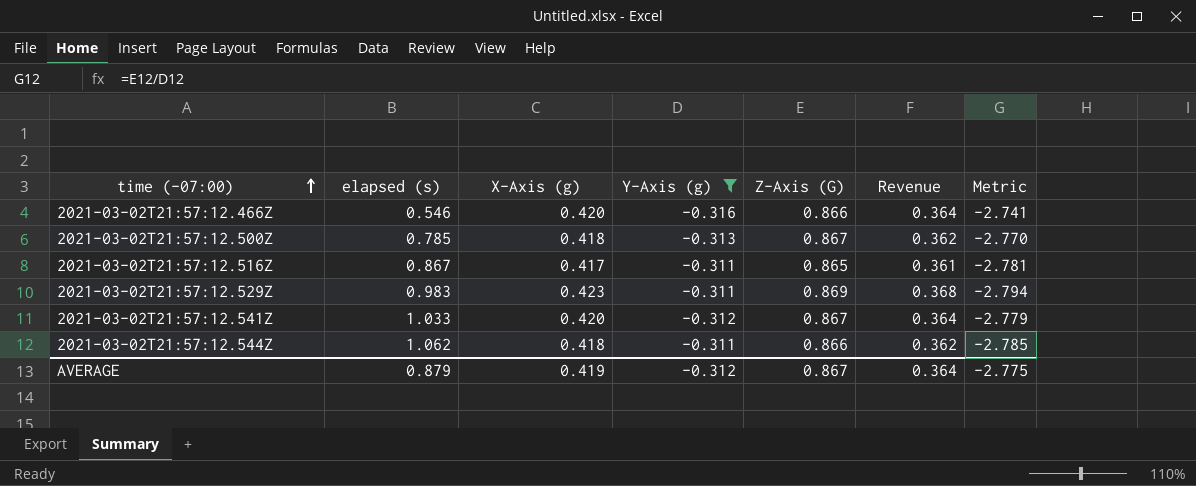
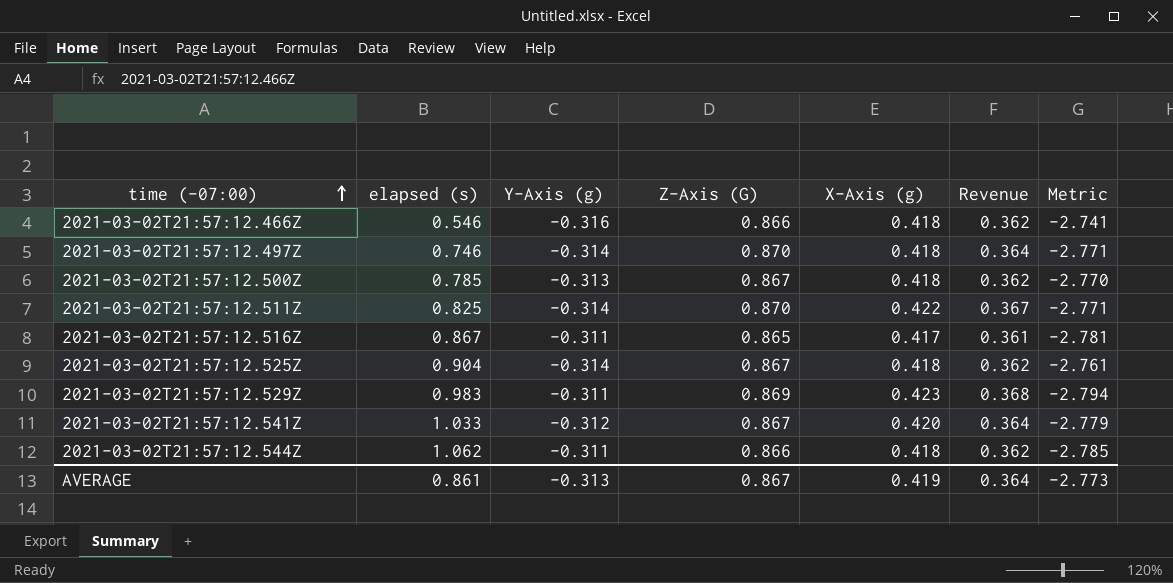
filter: Y-Axis (g) != -0.314 -> none
column X-Axis (g) | position: 3 -> 5
2021-03-02T21:57:12.466Z | X-Axis (g): 0.420 -> 0.418
2021-03-02T21:57:12.466Z | Revenue: 0.364 -> 0.362
AVERAGE | elapsed (s): 0.879 -> 0.861
AVERAGE | Y-Axis (g): -0.312 -> -0.313
AVERAGE | Metric: -2.775 -> -2.773

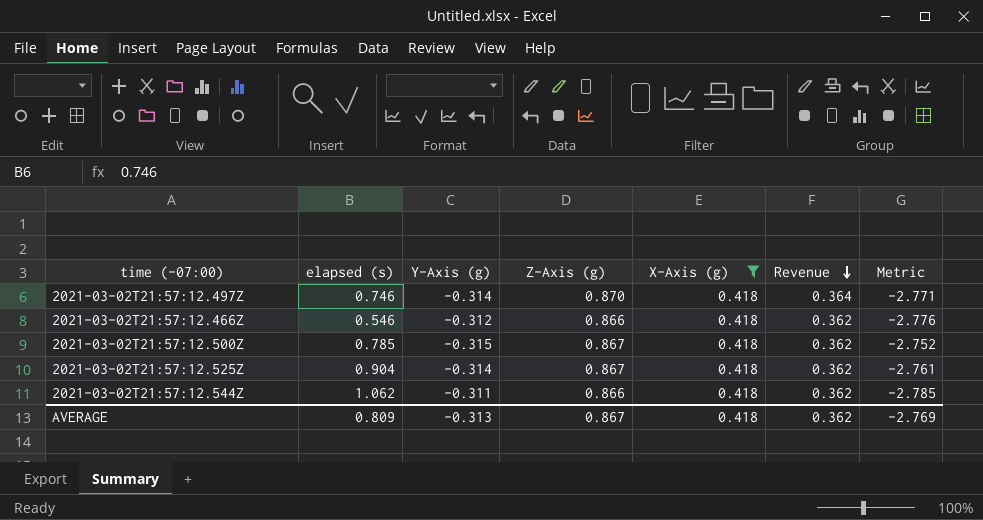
filter: none -> X-Axis (g) = 0.418
row order: time (-07:00) ascending -> Revenue descending
column name: Z-Axis (G) -> Z-Axis (g)
2021-03-02T21:57:12.466Z | Y-Axis (g): -0.316 -> -0.312
2021-03-02T21:57:12.466Z | Metric: -2.741 -> -2.776
2021-03-02T21:57:12.500Z | Y-Axis (g): -0.313 -> -0.315
2021-03-02T21:57:12.500Z | Metric: -2.770 -> -2.752
AVERAGE | elapsed (s): 0.861 -> 0.809
AVERAGE | X-Axis (g): 0.419 -> 0.418
AVERAGE | Revenue: 0.364 -> 0.362
AVERAGE | Metric: -2.773 -> -2.769

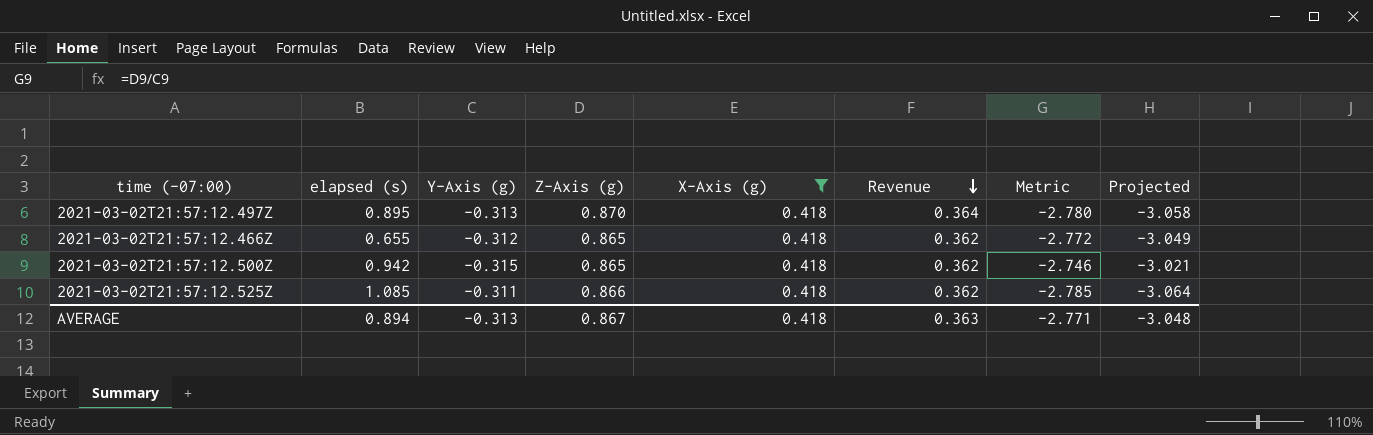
column Projected | formula: none -> [Metric] * 1.1
row 2021-03-02T21:57:12.544Z: 1.062 | -0.311 | 0.866 | 0.418 | 0.362 | -2.785 -> none
2021-03-02T21:57:12.497Z | elapsed (s): 0.746 -> 0.895
2021-03-02T21:57:12.497Z | Y-Axis (g): -0.314 -> -0.313
2021-03-02T21:57:12.497Z | Metric: -2.771 -> -2.780
2021-03-02T21:57:12.466Z | elapsed (s): 0.546 -> 0.655
2021-03-02T21:57:12.466Z | Z-Axis (g): 0.866 -> 0.865
2021-03-02T21:57:12.466Z | Metric: -2.776 -> -2.772
2021-03-02T21:57:12.500Z | elapsed (s): 0.785 -> 0.942
2021-03-02T21:57:12.500Z | Z-Axis (g): 0.867 -> 0.865
2021-03-02T21:57:12.500Z | Metric: -2.752 -> -2.746
2021-03-02T21:57:12.525Z | elapsed (s): 0.904 -> 1.085
2021-03-02T21:57:12.525Z | Y-Axis (g): -0.314 -> -0.311
2021-03-02T21:57:12.525Z | Z-Axis (g): 0.867 -> 0.866
2021-03-02T21:57:12.525Z | Metric: -2.761 -> -2.785
AVERAGE | elapsed (s): 0.809 -> 0.894
AVERAGE | Revenue: 0.362 -> 0.363
AVERAGE | Metric: -2.769 -> -2.771

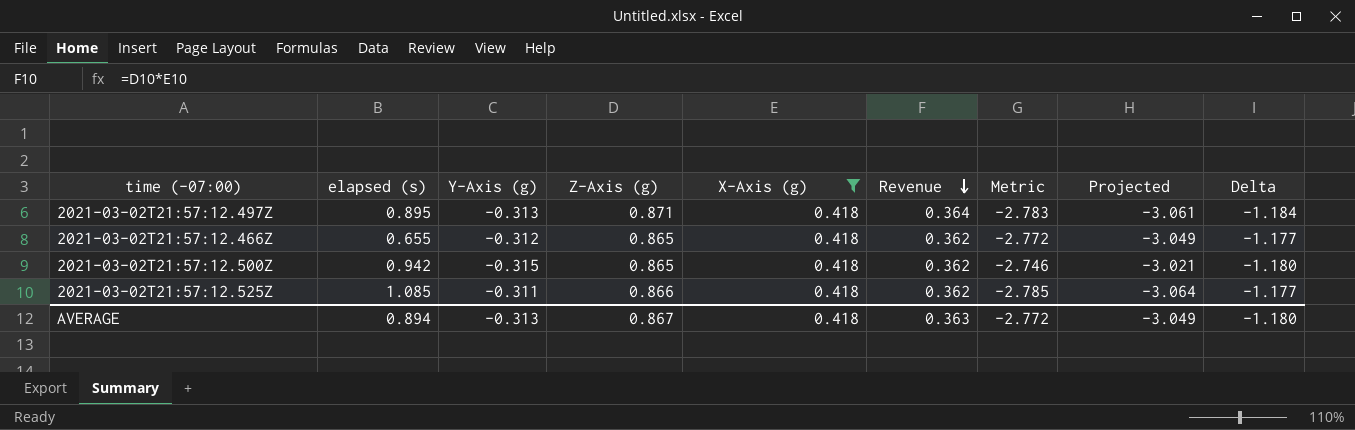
column Delta | formula: none -> [Y-Axis (g)] - [Z-Axis (g)]
2021-03-02T21:57:12.497Z | Z-Axis (g): 0.870 -> 0.871
2021-03-02T21:57:12.497Z | Metric: -2.780 -> -2.783
2021-03-02T21:57:12.497Z | Projected: -3.058 -> -3.061
AVERAGE | Metric: -2.771 -> -2.772
AVERAGE | Projected: -3.048 -> -3.049

